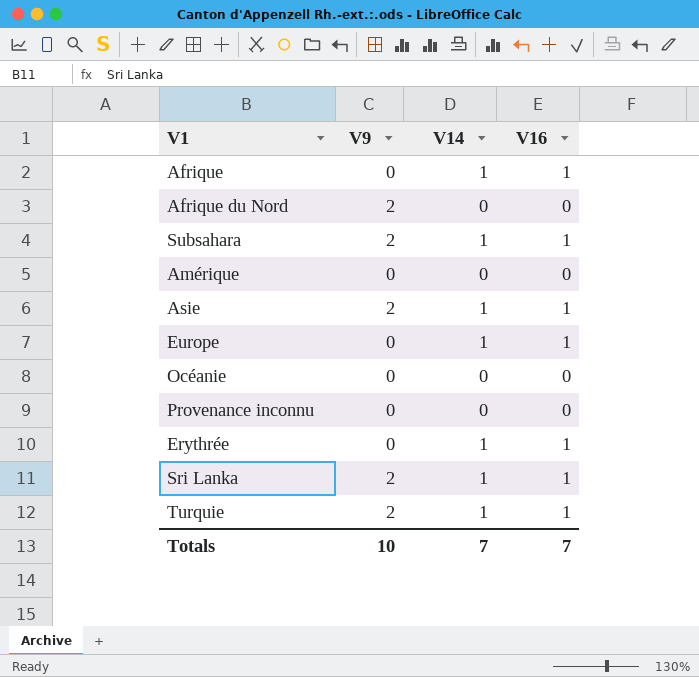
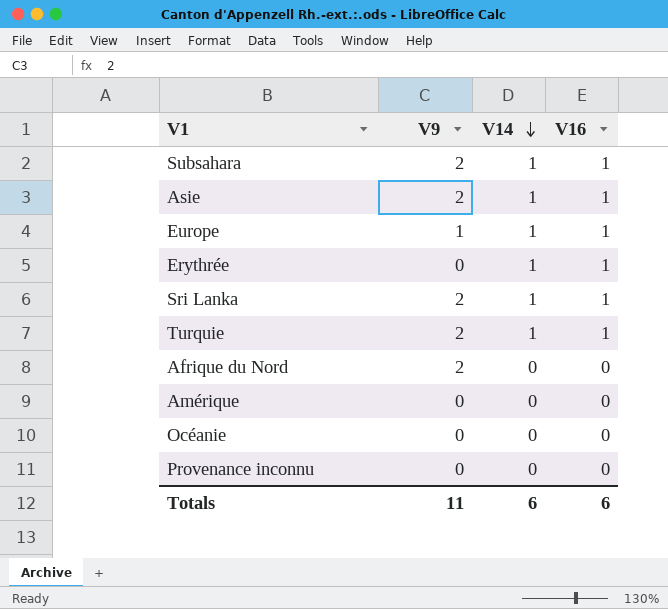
row order: none -> V14 descending
row Afrique: 0 | 1 | 1 -> none
Europe | V9: 0 -> 1
Totals | V9: 10 -> 11
Totals | V14: 7 -> 6
Totals | V16: 7 -> 6

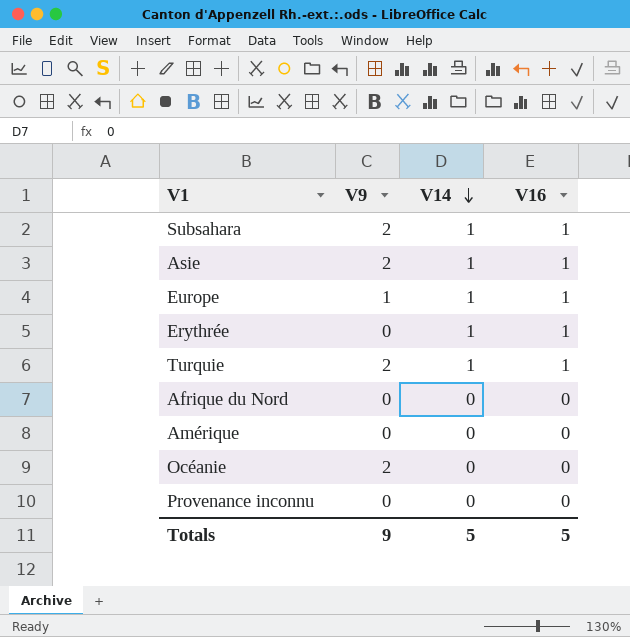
row Sri Lanka: 2 | 1 | 1 -> none
Afrique du Nord | V9: 2 -> 0
Océanie | V9: 0 -> 2
Totals | V9: 11 -> 9
Totals | V14: 6 -> 5
Totals | V16: 6 -> 5

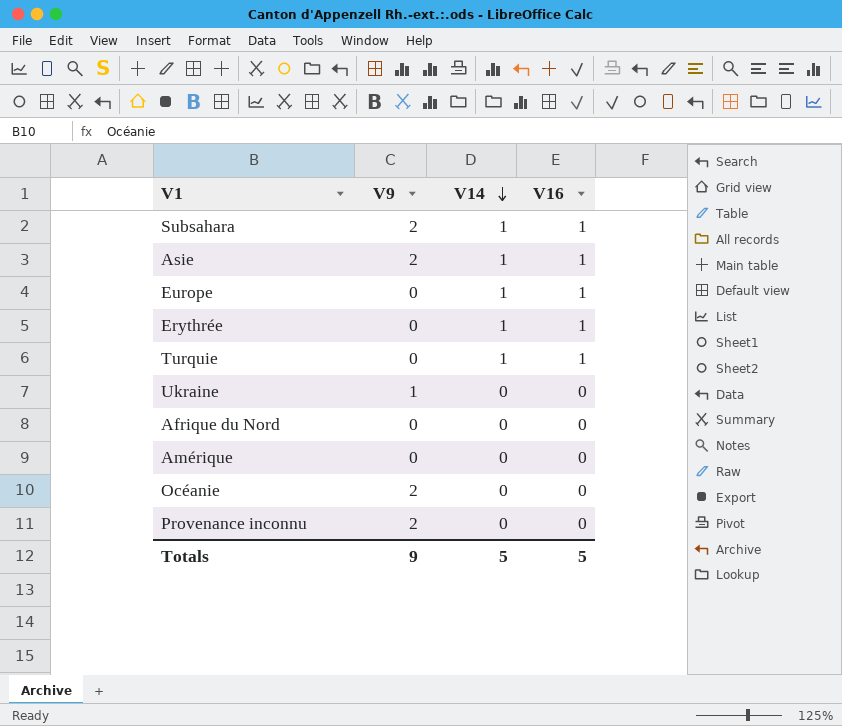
Europe | V9: 1 -> 0
Turquie | V9: 2 -> 0
row Ukraine: none -> 1 | 0 | 0
Provenance inconnu | V9: 0 -> 2

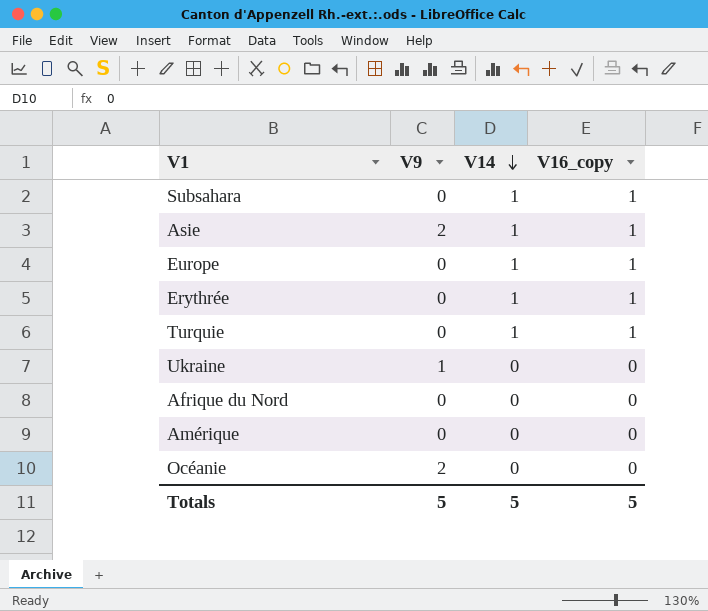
column name: V16 -> V16_copy
row Provenance inconnu: 2 | 0 | 0 -> none
Subsahara | V9: 2 -> 0
Totals | V9: 9 -> 5

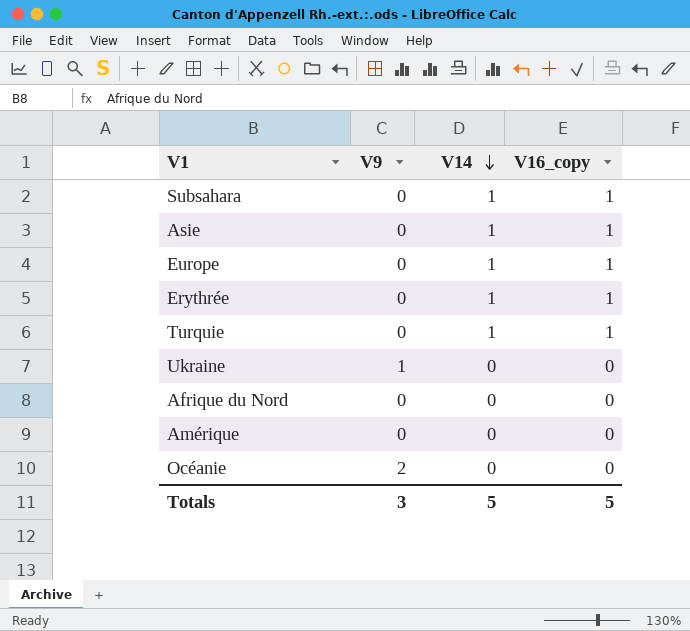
Asie | V9: 2 -> 0
Totals | V9: 5 -> 3

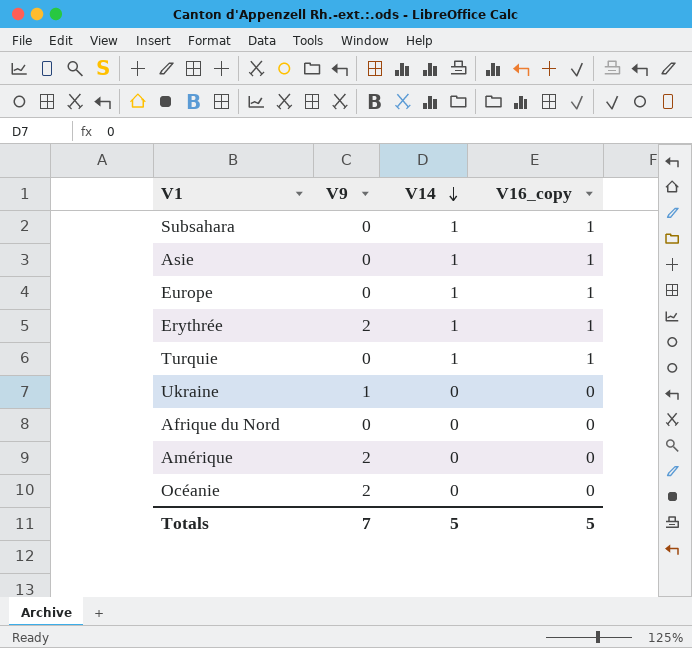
Erythrée | V9: 0 -> 2
Amérique | V9: 0 -> 2
Totals | V9: 3 -> 7

